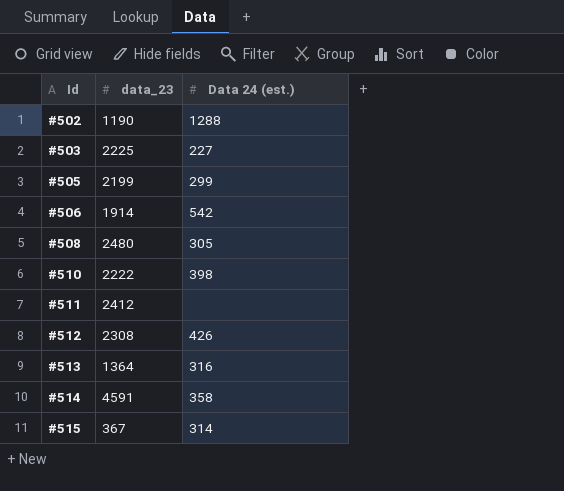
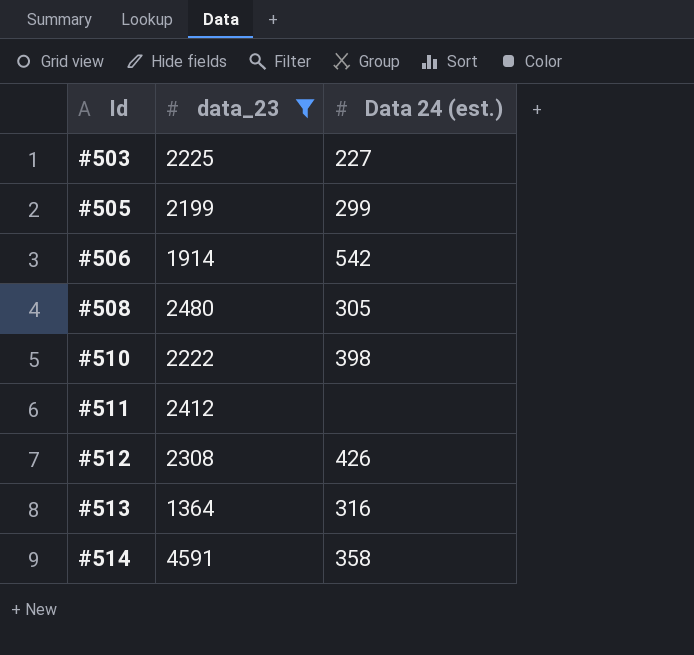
filter: none -> data_23 >= 1364

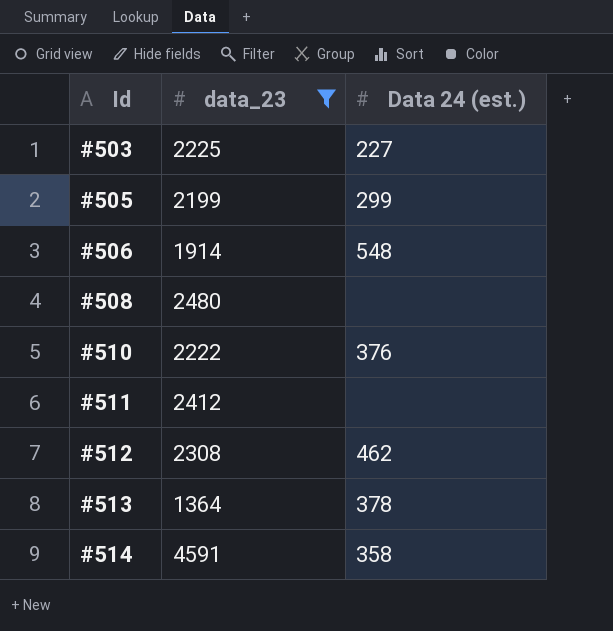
#506 | Data 24 (est.): 542 -> 548
#508 | Data 24 (est.): 305 -> none
#510 | Data 24 (est.): 398 -> 376
#512 | Data 24 (est.): 426 -> 462
#513 | Data 24 (est.): 316 -> 378

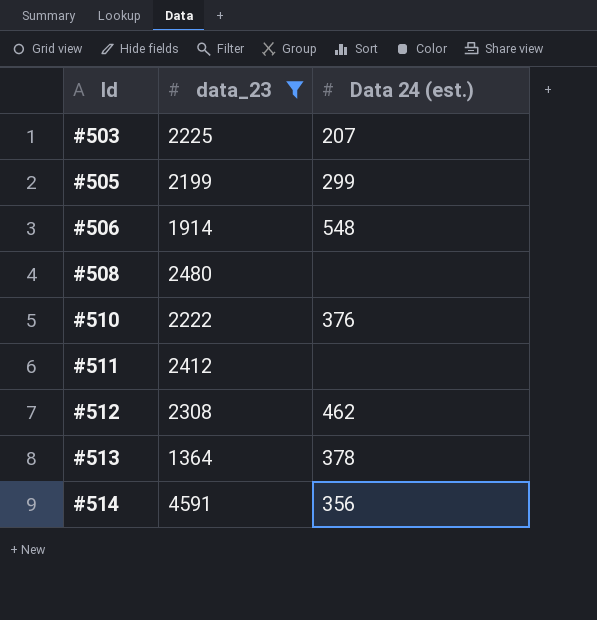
#503 | Data 24 (est.): 227 -> 207
#514 | Data 24 (est.): 358 -> 356

